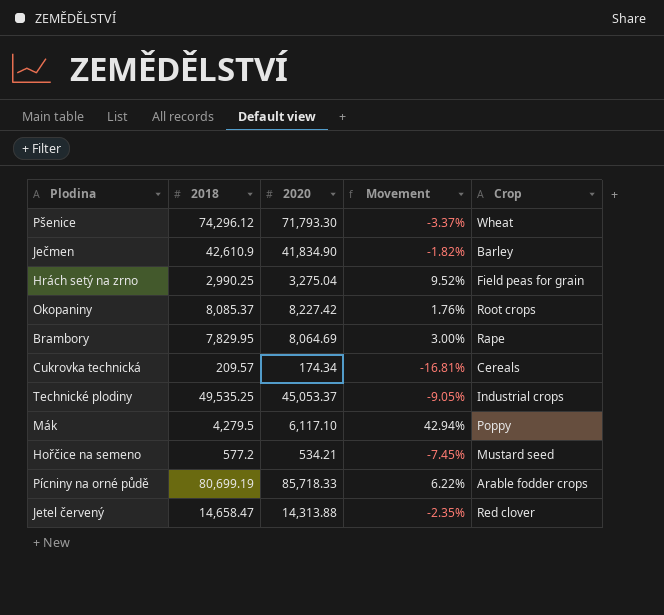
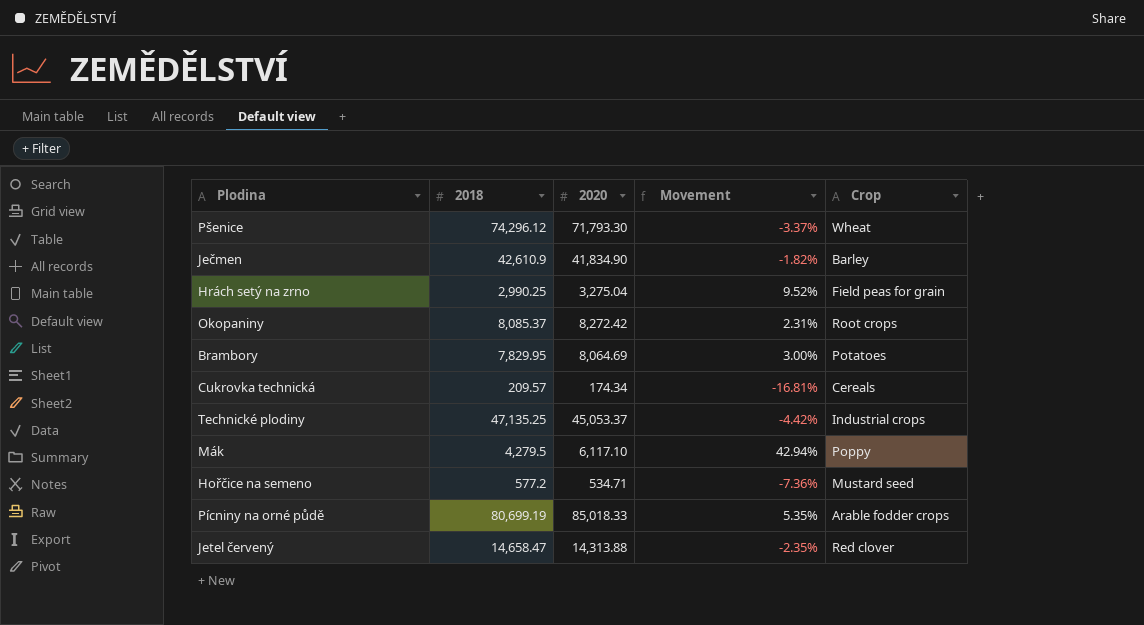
Okopaniny | 2020: 8,227.42 -> 8,272.42
Okopaniny | Movement: 1.76% -> 2.31%
Brambory | Crop: Rape -> Potatoes
Technické plodiny | 2018: 49,535.25 -> 47,135.25
Technické plodiny | Movement: -9.05% -> -4.42%
Hořčice na semeno | 2020: 534.21 -> 534.71
Hořčice na semeno | Movement: -7.45% -> -7.36%
Pícniny na orné půdě | 2020: 85,718.33 -> 85,018.33
Pícniny na orné půdě | Movement: 6.22% -> 5.35%

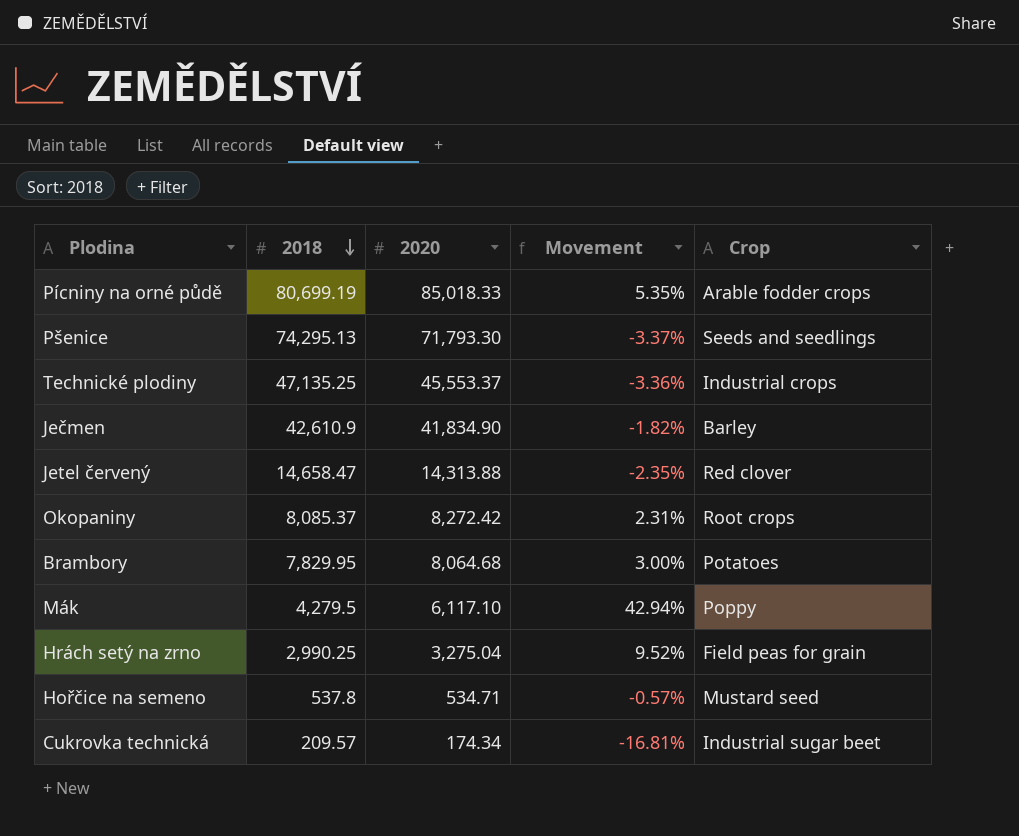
row order: none -> 2018 descending
Pšenice | 2018: 74,296.12 -> 74,295.13
Pšenice | Crop: Wheat -> Seeds and seedlings
Technické plodiny | 2020: 45,053.37 -> 45,553.37
Technické plodiny | Movement: -4.42% -> -3.36%
Brambory | 2020: 8,064.69 -> 8,064.68
Hořčice na semeno | 2018: 577.2 -> 537.8
Hořčice na semeno | Movement: -7.36% -> -0.57%
Cukrovka technická | Crop: Cereals -> Industrial sugar beet

